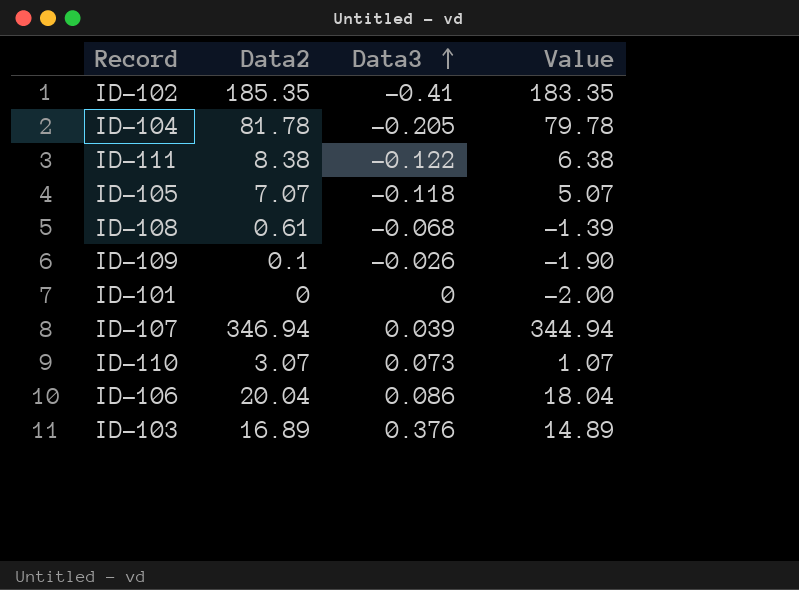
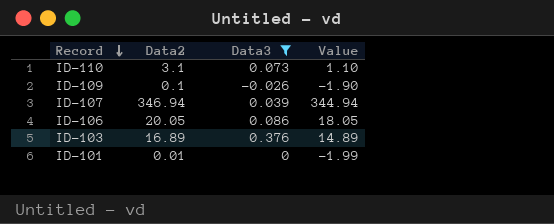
filter: none -> Data3 >= -0.026
row order: Data3 ascending -> Record descending
ID-110 | Data2: 3.07 -> 3.1
ID-110 | Value: 1.07 -> 1.10
ID-106 | Data2: 20.04 -> 20.05
ID-106 | Value: 18.04 -> 18.05
ID-101 | Data2: 0 -> 0.01
ID-101 | Value: -2.00 -> -1.99

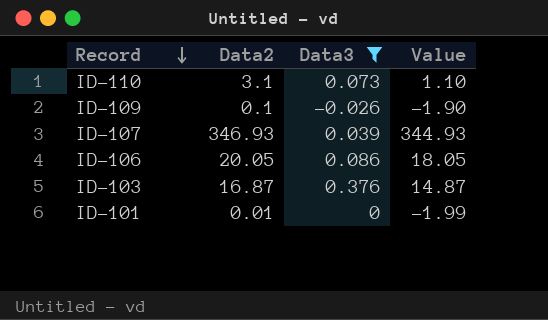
ID-107 | Data2: 346.94 -> 346.93
ID-107 | Value: 344.94 -> 344.93
ID-103 | Data2: 16.89 -> 16.87
ID-103 | Value: 14.89 -> 14.87

